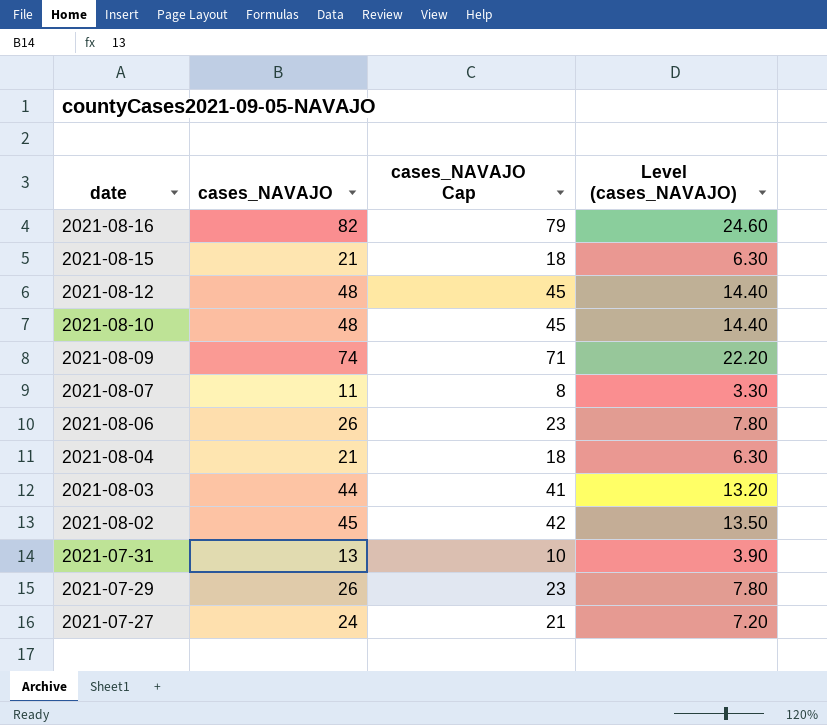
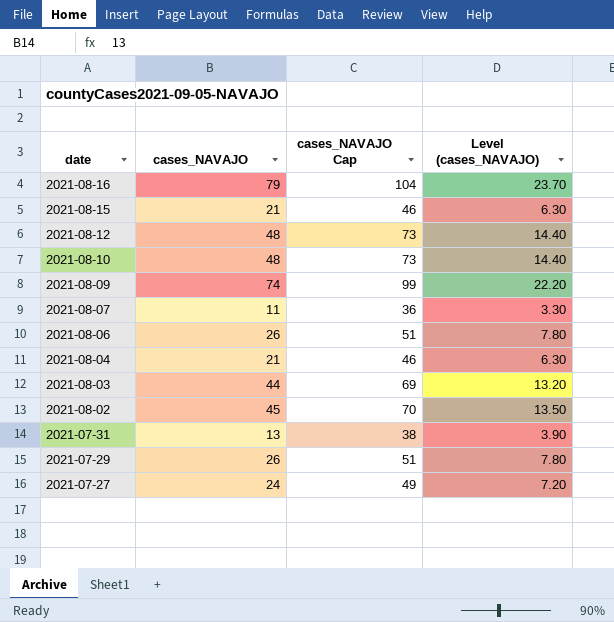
column cases_NAVAJO Cap | formula: [cases_NAVAJO] - 3 -> [cases_NAVAJO] + 25
2021-08-16 | cases_NAVAJO: 82 -> 79
2021-08-16 | Level (cases_NAVAJO): 24.60 -> 23.70

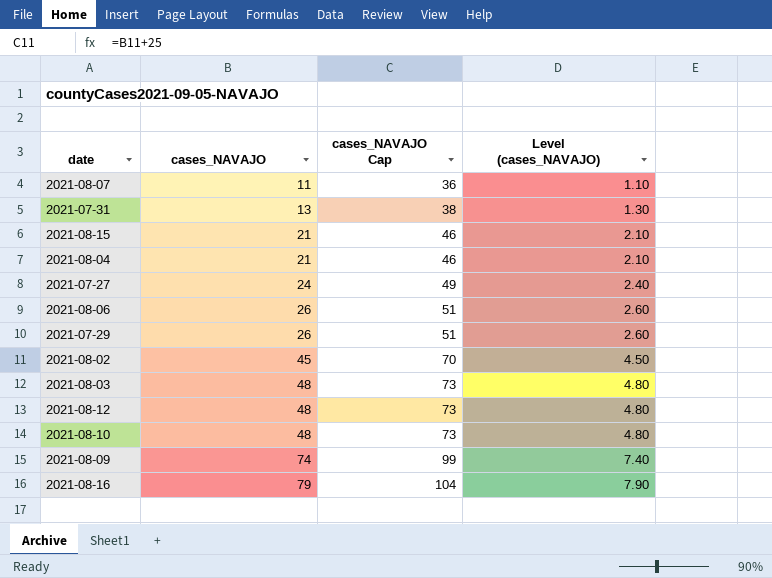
row order: date descending -> cases_NAVAJO ascending
column Level (cases_NAVAJO) | formula: [cases_NAVAJO] * 0.3 -> [cases_NAVAJO] * 0.1
2021-08-03 | cases_NAVAJO: 44 -> 48
2021-08-03 | cases_NAVAJO Cap: 69 -> 73

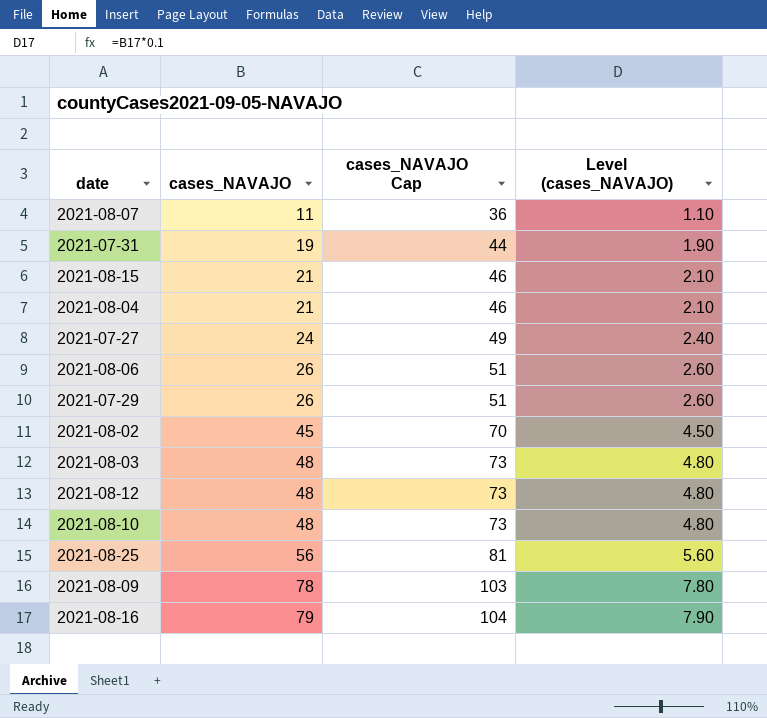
2021-07-31 | cases_NAVAJO: 13 -> 19
2021-07-31 | cases_NAVAJO Cap: 38 -> 44
2021-07-31 | Level (cases_NAVAJO): 1.30 -> 1.90
row 2021-08-25: none -> 56 | 81 | 5.60
2021-08-09 | cases_NAVAJO: 74 -> 78
2021-08-09 | cases_NAVAJO Cap: 99 -> 103
2021-08-09 | Level (cases_NAVAJO): 7.40 -> 7.80

